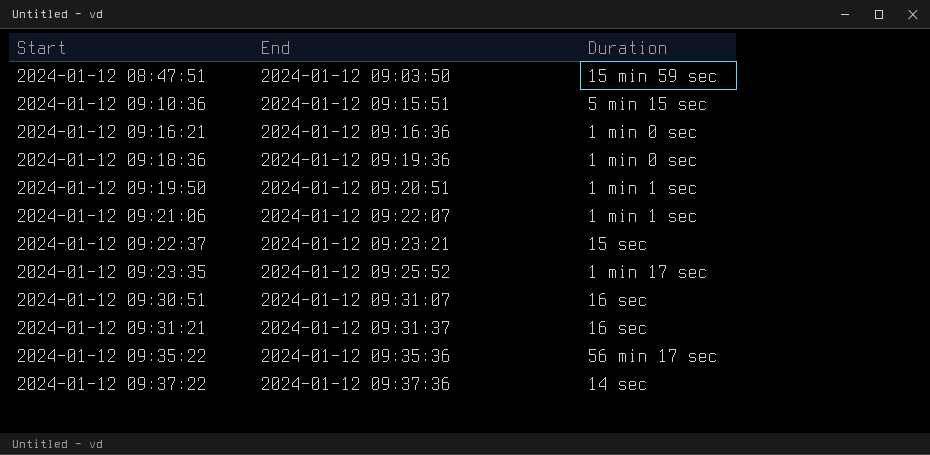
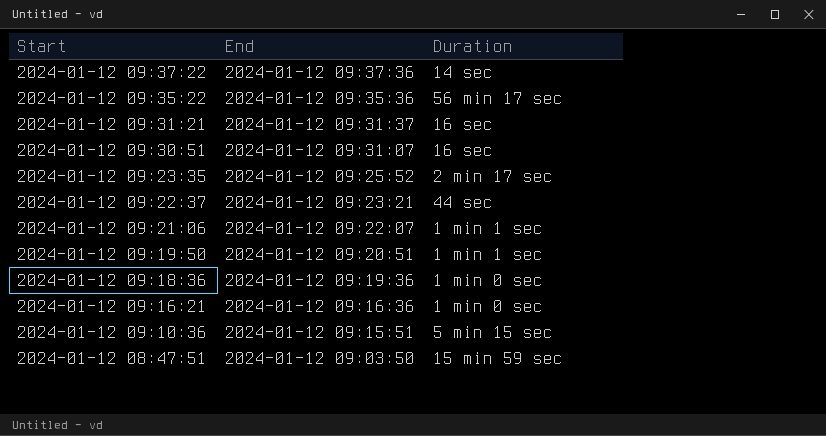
row order: Start ascending -> Start descending
2024-01-12 09:23:35 | Duration: 1 min 17 sec -> 2 min 17 sec
2024-01-12 09:22:37 | Duration: 15 sec -> 44 sec

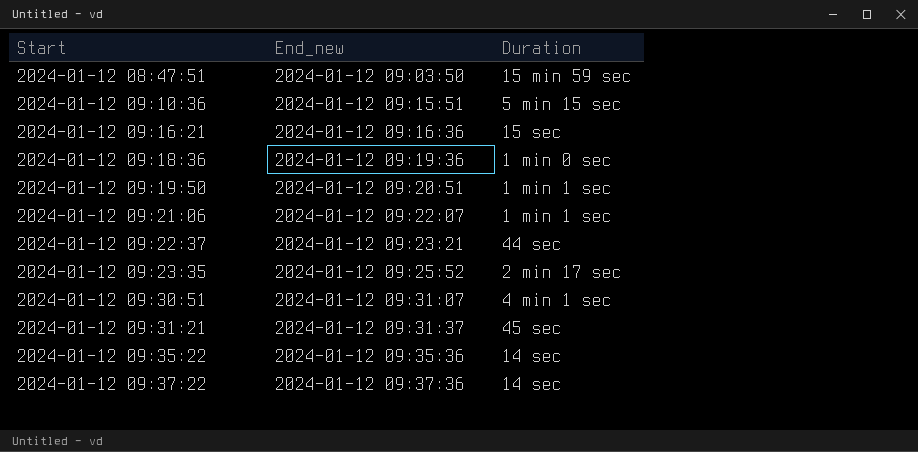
row order: Start descending -> Start ascending
column name: End -> End_new
2024-01-12 09:16:21 | Duration: 1 min 0 sec -> 15 sec
2024-01-12 09:30:51 | Duration: 16 sec -> 4 min 1 sec
2024-01-12 09:31:21 | Duration: 16 sec -> 45 sec
2024-01-12 09:35:22 | Duration: 56 min 17 sec -> 14 sec

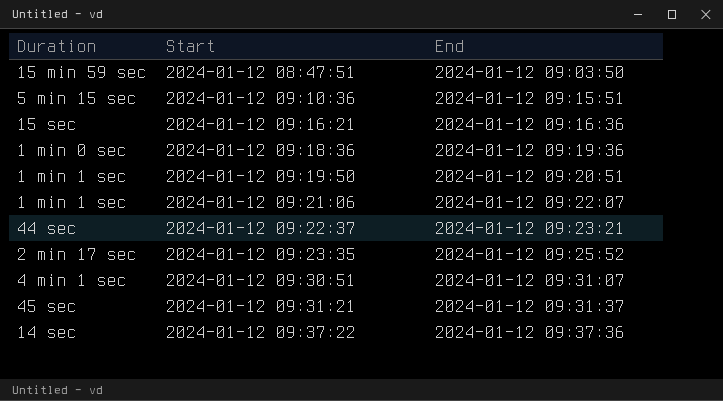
column Duration | position: 3 -> 1
column name: End_new -> End
row 2024-01-12 09:35:22: 2024-01-12 09:35:36 | 14 sec -> none

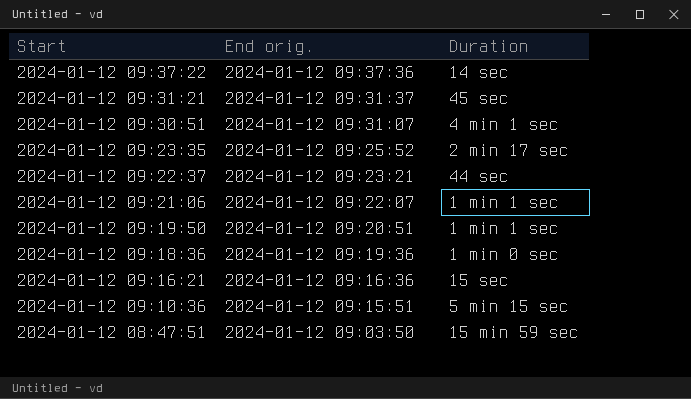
row order: Start ascending -> Start descending
column name: End -> End orig.
column Duration | position: 1 -> 3

